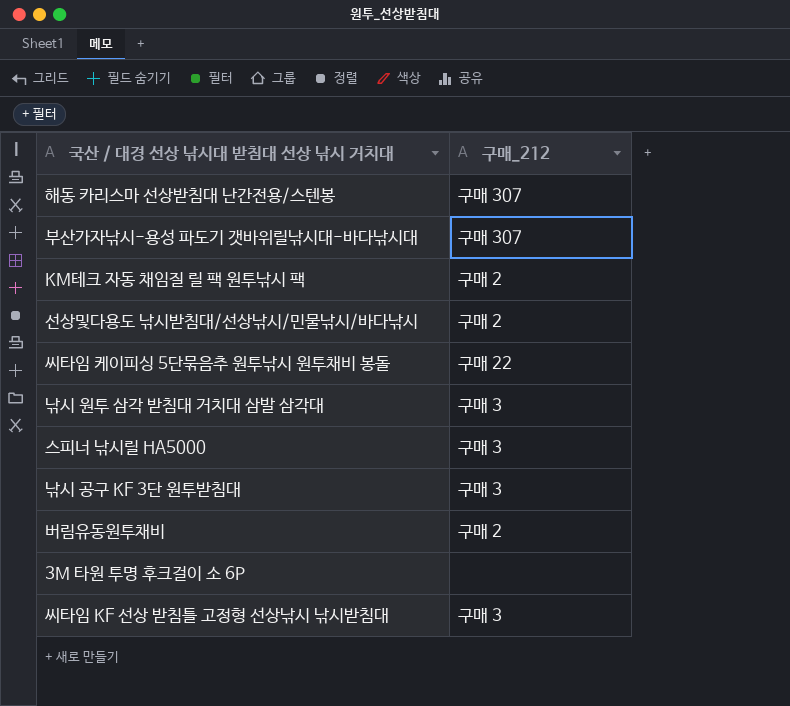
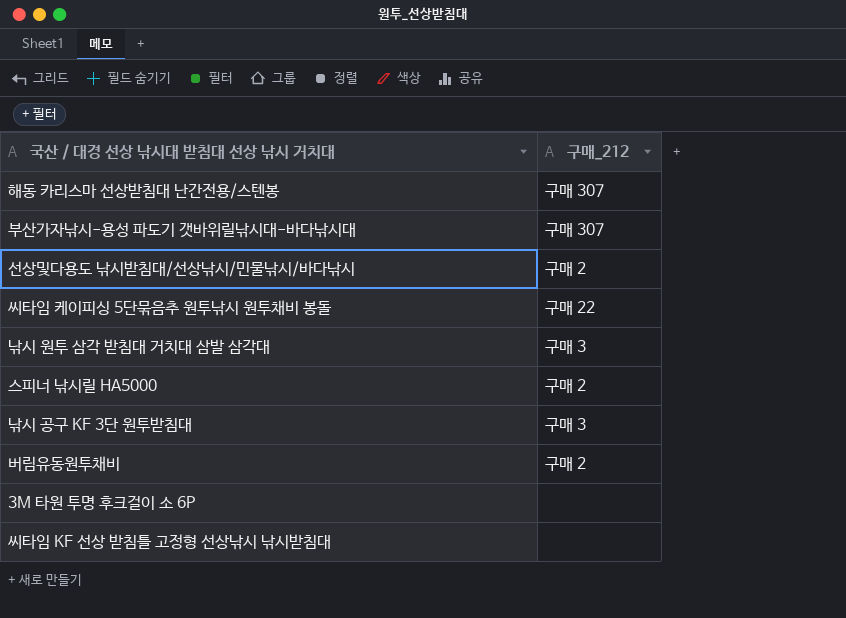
row KM테크 자동 채임질 릴 팩 원투낚시 팩: 구매 2 -> none
스피너 낚시릴 HA5000 | 구매_212: 구매 3 -> 구매 2
씨타임 KF 선상 받침틀 고정형 선상낚시 낚시받침대 | 구매_212: 구매 3 -> none

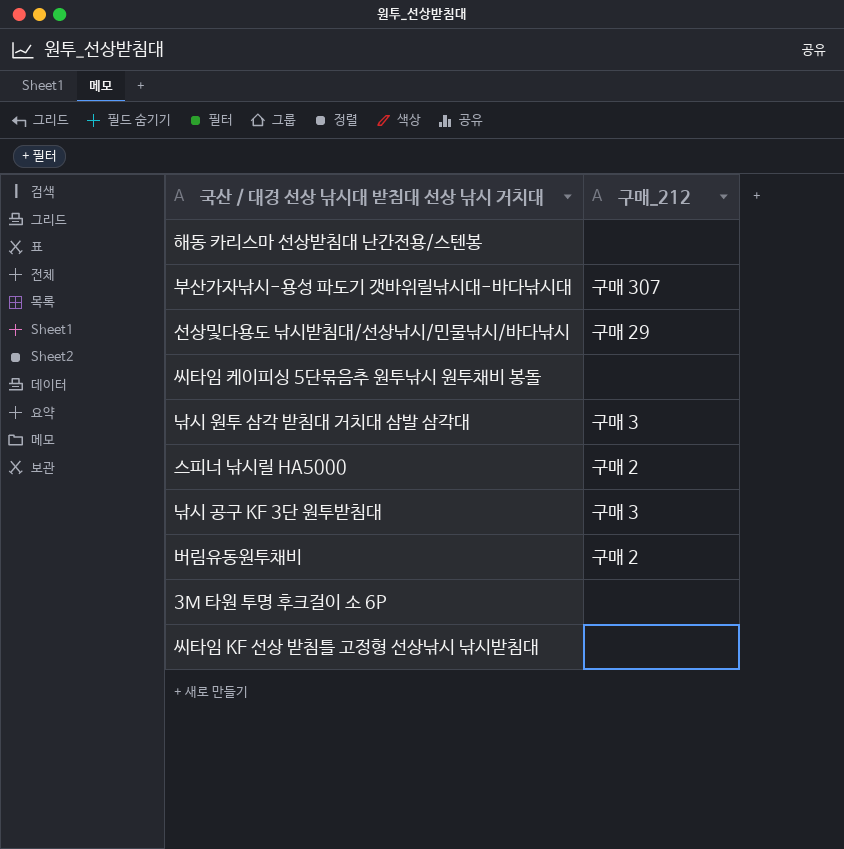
해동 카리스마 선상받침대 난간전용/스텐봉 | 구매_212: 구매 307 -> none
선상및다용도 낚시받침대/선상낚시/민물낚시/바다낚시 | 구매_212: 구매 2 -> 구매 29
씨타임 케이피싱 5단묶음추 원투낚시 원투채비 봉돌 | 구매_212: 구매 22 -> none

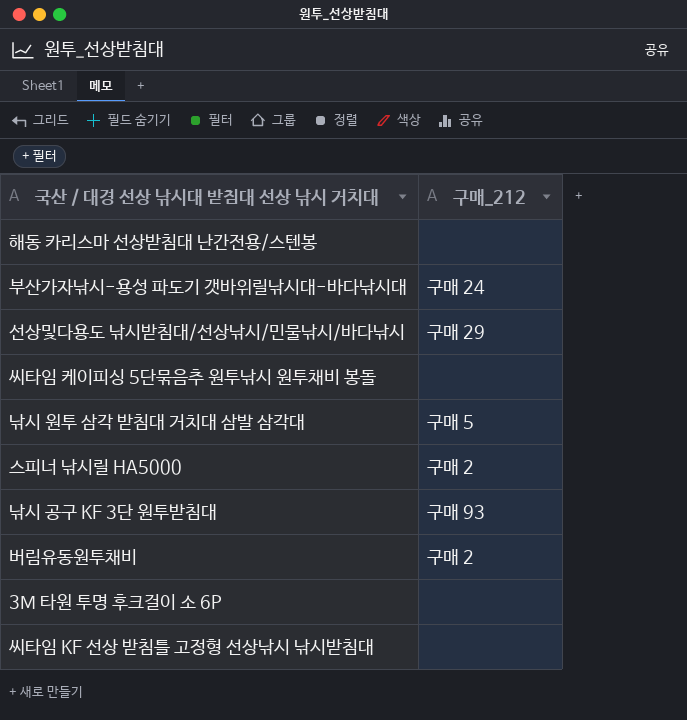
부산가자낚시-용성 파도기 갯바위릴낚시대-바다낚시대 | 구매_212: 구매 307 -> 구매 24
낚시 원투 삼각 받침대 거치대 삼발 삼각대 | 구매_212: 구매 3 -> 구매 5
낚시 공구 KF 3단 원투받침대 | 구매_212: 구매 3 -> 구매 93

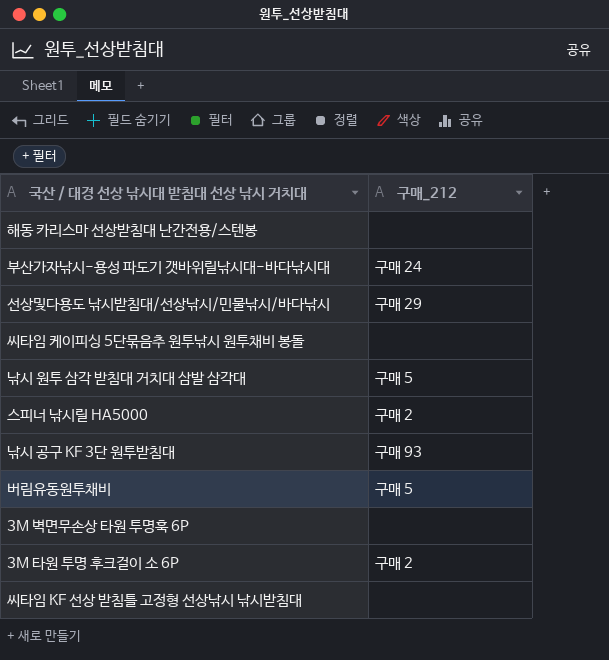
버림유동원투채비 | 구매_212: 구매 2 -> 구매 5
row 3M 벽면무손상 타원 투명훅 6P: none -> none
3M 타원 투명 후크걸이 소 6P | 구매_212: none -> 구매 2

